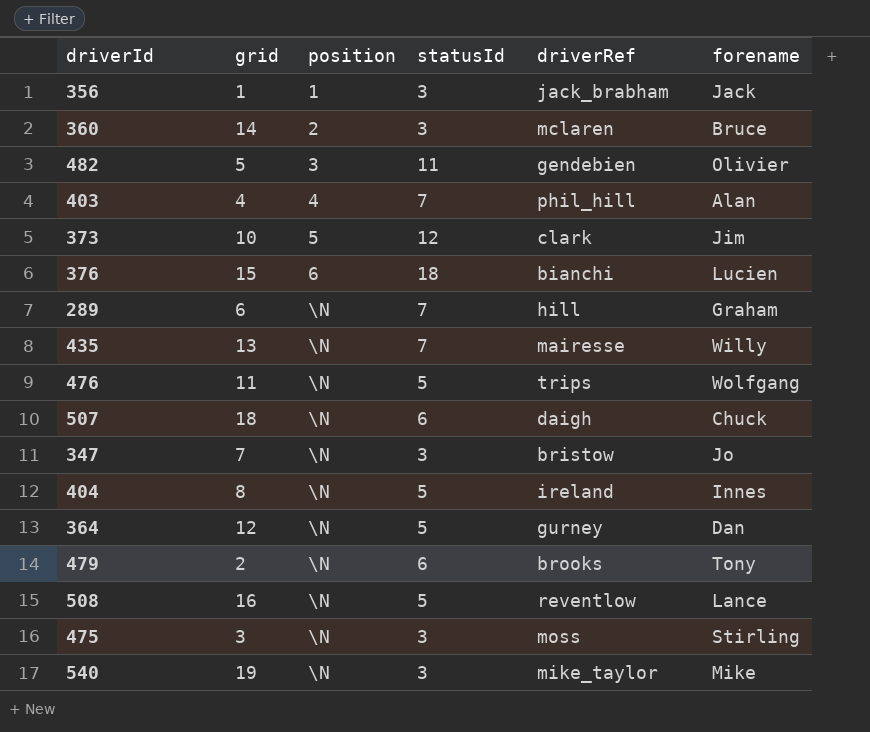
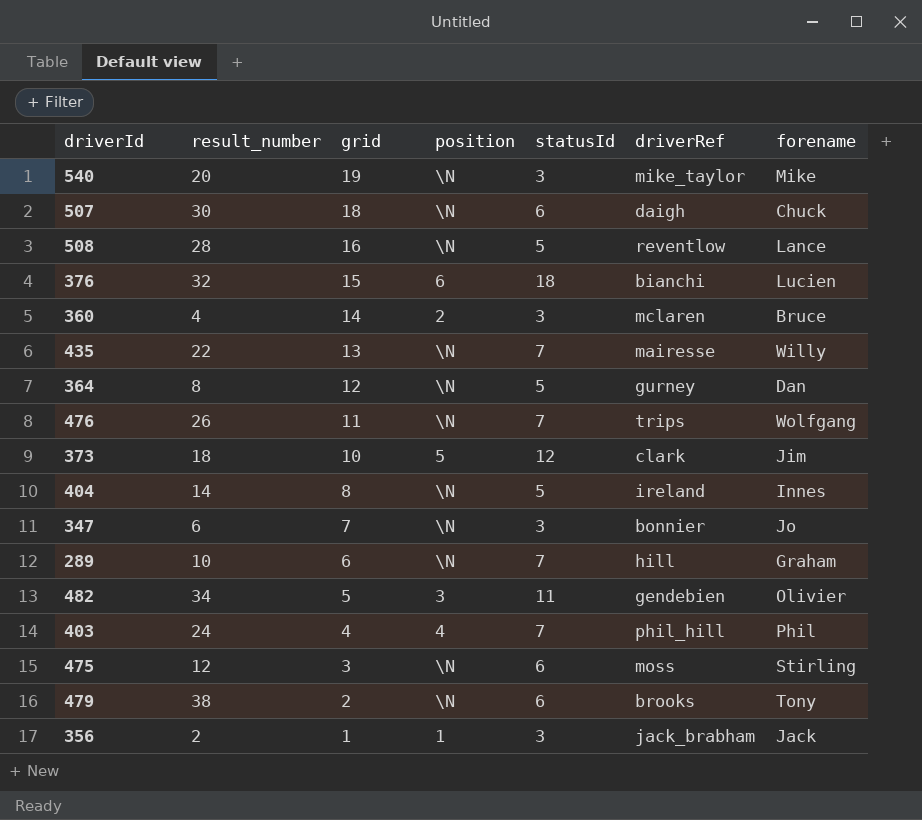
row order: position ascending -> grid descending
column result_number | position: none -> 2
476 | statusId: 5 -> 7
347 | driverRef: bristow -> bonnier
403 | forename: Alan -> Phil
475 | statusId: 3 -> 6

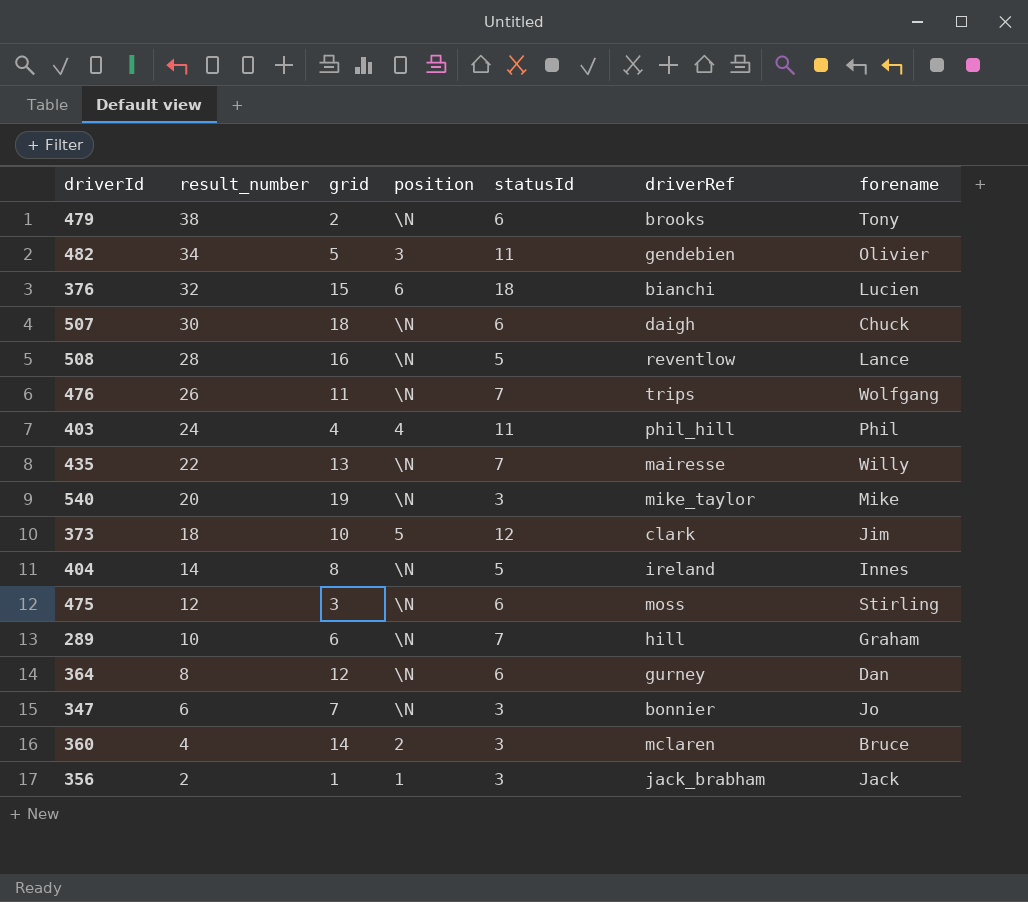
row order: grid descending -> result_number descending
403 | statusId: 7 -> 11
364 | statusId: 5 -> 6

